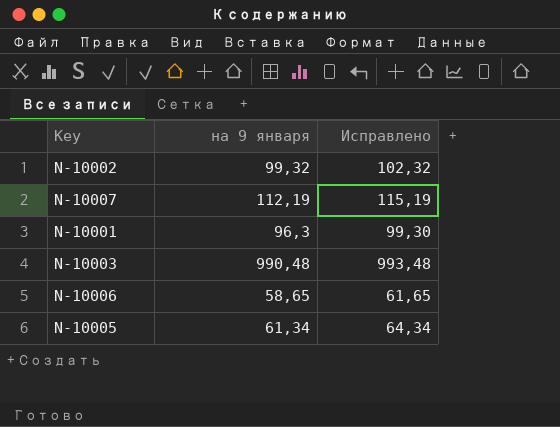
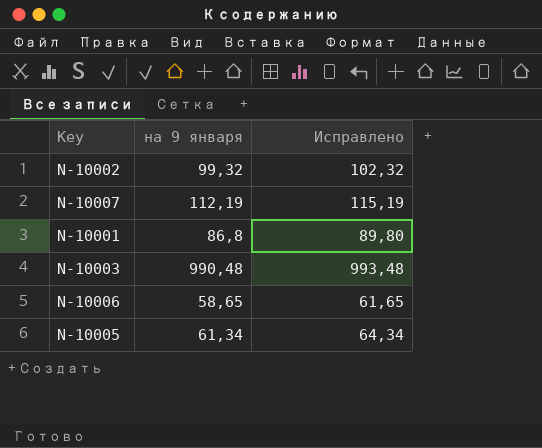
N-10001 | на 9 января: 96,3 -> 86,8
N-10001 | Исправлено: 99,30 -> 89,80

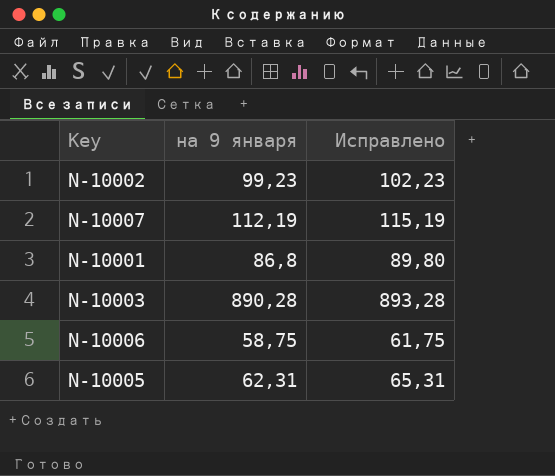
N-10002 | на 9 января: 99,32 -> 99,23
N-10002 | Исправлено: 102,32 -> 102,23
N-10003 | на 9 января: 990,48 -> 890,28
N-10003 | Исправлено: 993,48 -> 893,28
N-10006 | на 9 января: 58,65 -> 58,75
N-10006 | Исправлено: 61,65 -> 61,75
N-10005 | на 9 января: 61,34 -> 62,31
N-10005 | Исправлено: 64,34 -> 65,31

